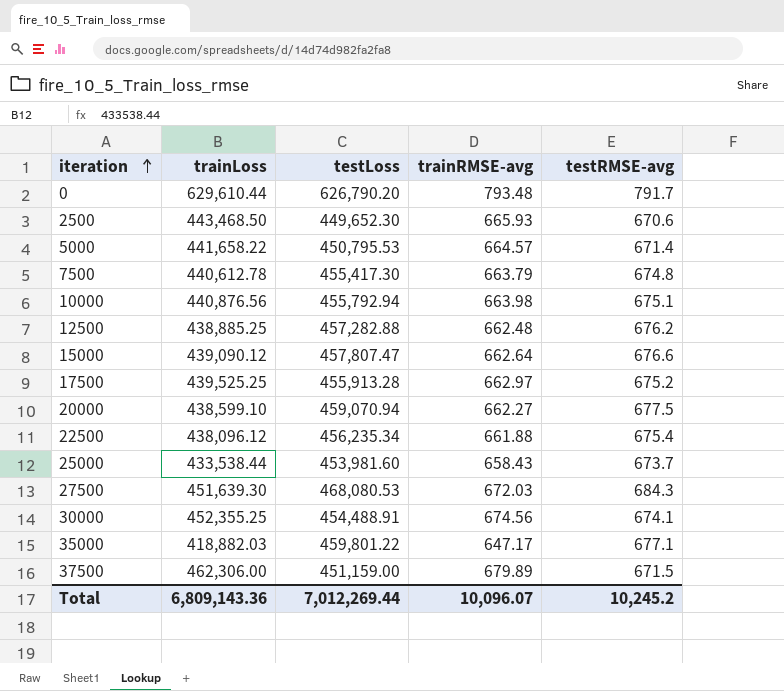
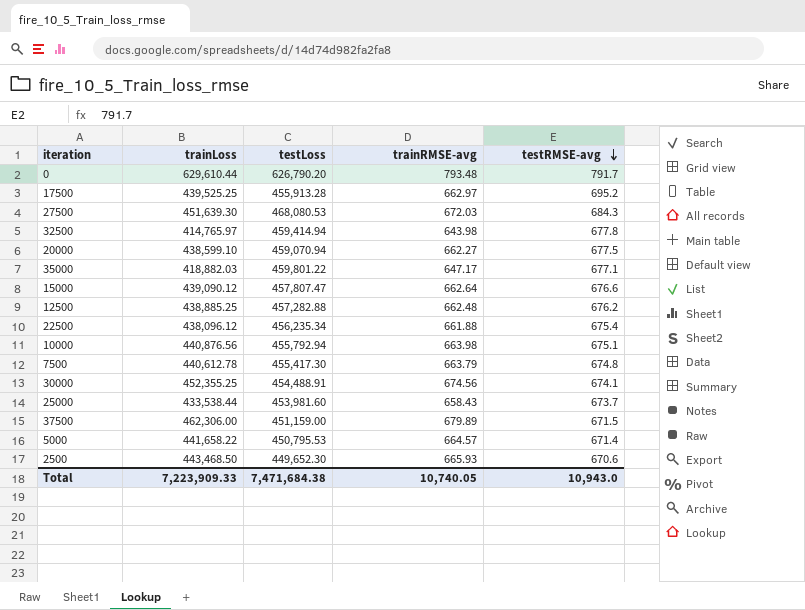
row order: iteration ascending -> testRMSE-avg descending
17500 | testRMSE-avg: 675.2 -> 695.2
row 32500: none -> 414,765.97 | 459,414.94 | 643.98 | 677.8
Total | trainLoss: 6,809,143.36 -> 7,223,909.33
Total | testLoss: 7,012,269.44 -> 7,471,684.38
Total | trainRMSE-avg: 10,096.07 -> 10,740.05
Total | testRMSE-avg: 10,245.2 -> 10,943.0

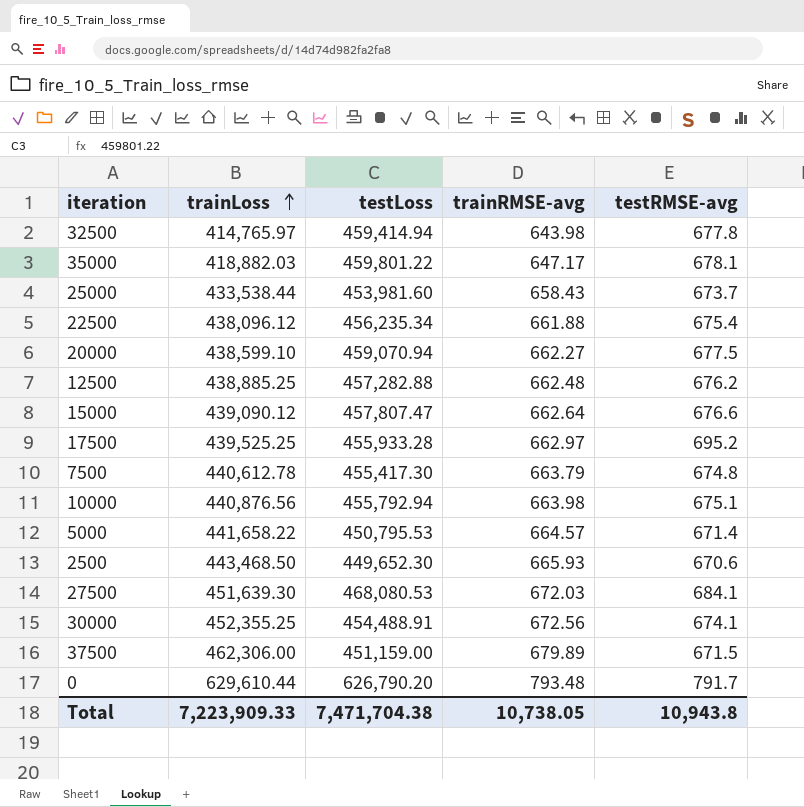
row order: testRMSE-avg descending -> trainLoss ascending
35000 | testRMSE-avg: 677.1 -> 678.1
17500 | testLoss: 455,913.28 -> 455,933.28
27500 | testRMSE-avg: 684.3 -> 684.1
30000 | trainRMSE-avg: 674.56 -> 672.56
Total | testLoss: 7,471,684.38 -> 7,471,704.38
Total | trainRMSE-avg: 10,740.05 -> 10,738.05
Total | testRMSE-avg: 10,943.0 -> 10,943.8

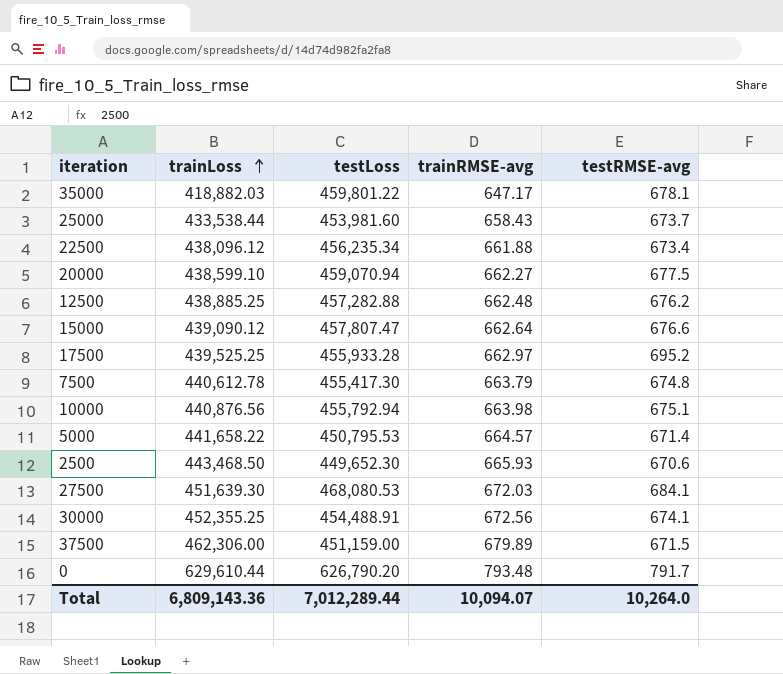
row 32500: 414,765.97 | 459,414.94 | 643.98 | 677.8 -> none
22500 | testRMSE-avg: 675.4 -> 673.4
Total | trainLoss: 7,223,909.33 -> 6,809,143.36
Total | testLoss: 7,471,704.38 -> 7,012,289.44
Total | trainRMSE-avg: 10,738.05 -> 10,094.07
Total | testRMSE-avg: 10,943.8 -> 10,264.0

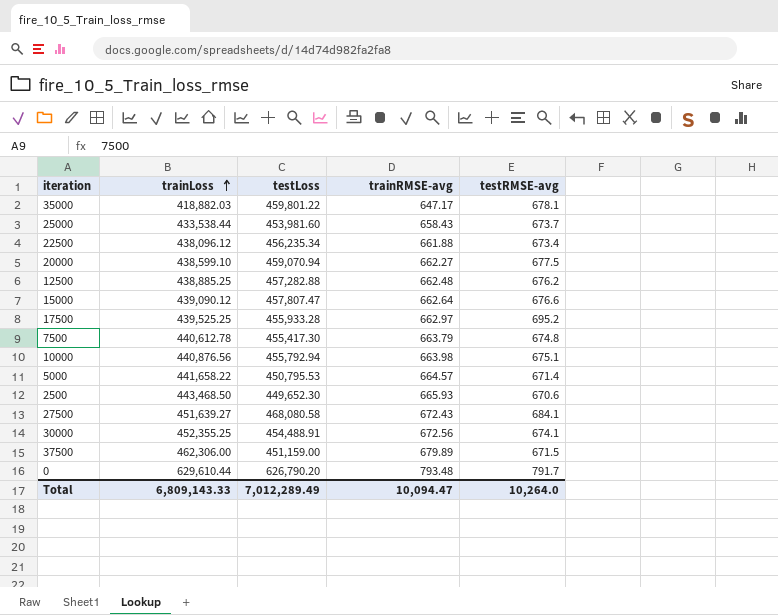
27500 | trainLoss: 451,639.30 -> 451,639.27
27500 | testLoss: 468,080.53 -> 468,080.58
27500 | trainRMSE-avg: 672.03 -> 672.43
Total | trainLoss: 6,809,143.36 -> 6,809,143.33
Total | testLoss: 7,012,289.44 -> 7,012,289.49
Total | trainRMSE-avg: 10,094.07 -> 10,094.47

